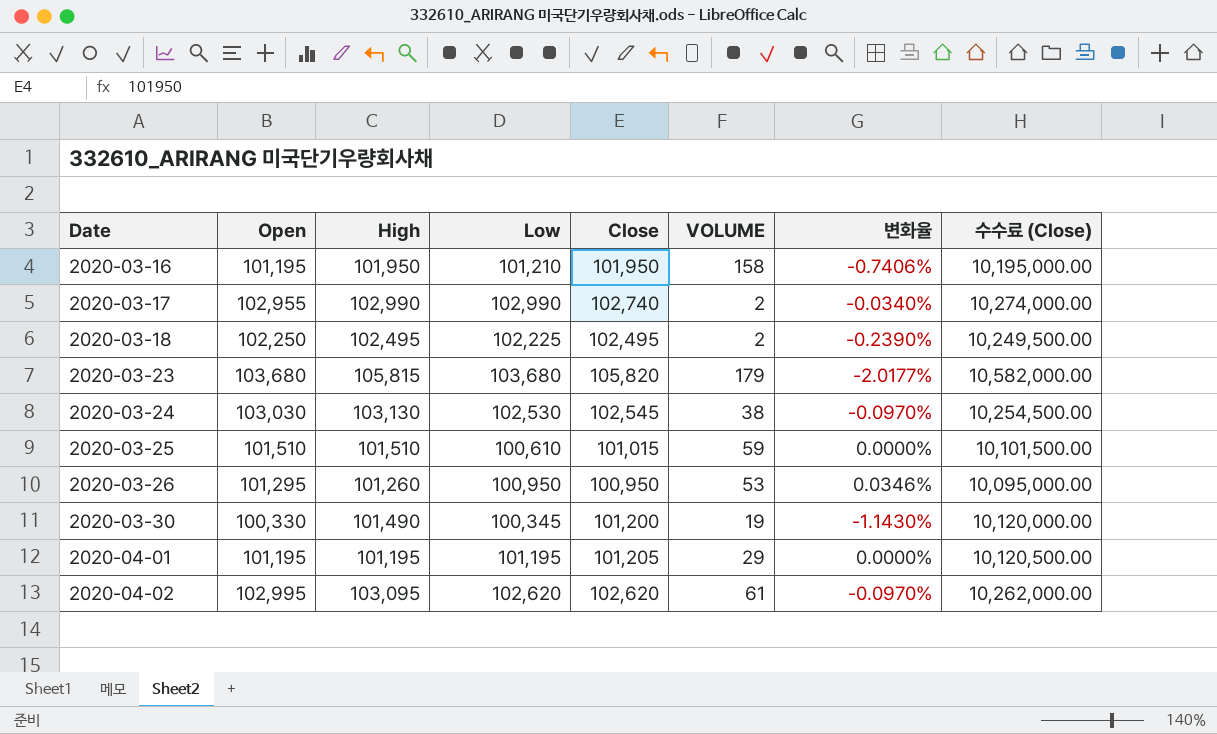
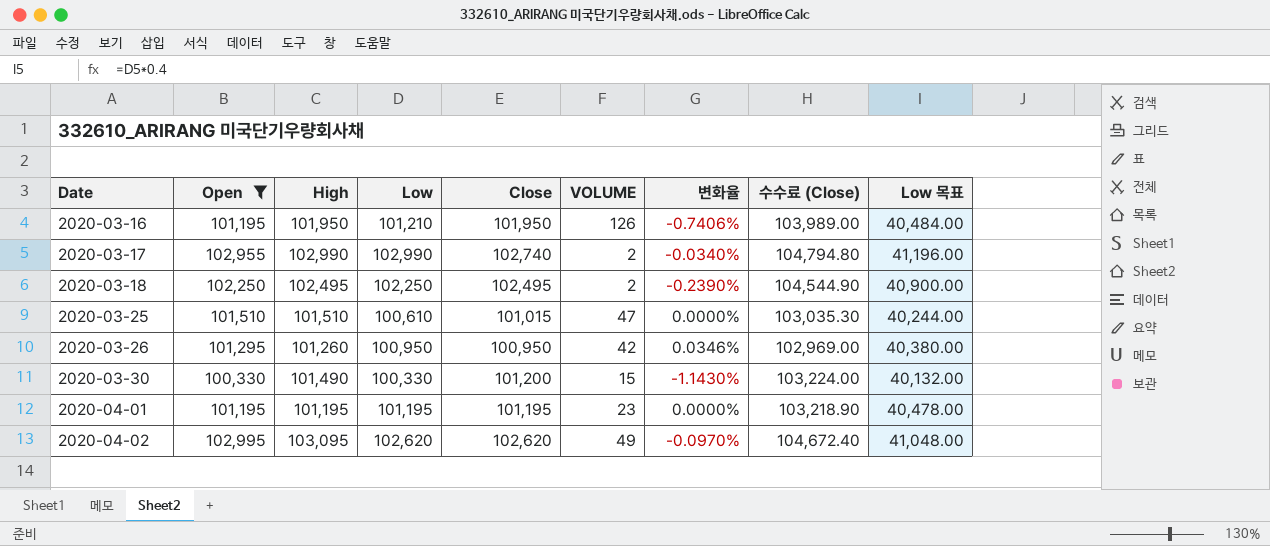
filter: none -> Open <= 102,995
column 수수료 (Close) | formula: [Close] * 100 -> [Close] * 1.02
column Low 목표 | formula: none -> [Low] * 0.4
2020-03-16 | VOLUME: 158 -> 126
2020-03-18 | Low: 102,225 -> 102,250
2020-03-25 | VOLUME: 59 -> 47
2020-03-26 | VOLUME: 53 -> 42
2020-03-30 | Low: 100,345 -> 100,330
2020-03-30 | VOLUME: 19 -> 15
2020-04-01 | Close: 101,205 -> 101,195
2020-04-01 | VOLUME: 29 -> 23
2020-04-02 | VOLUME: 61 -> 49

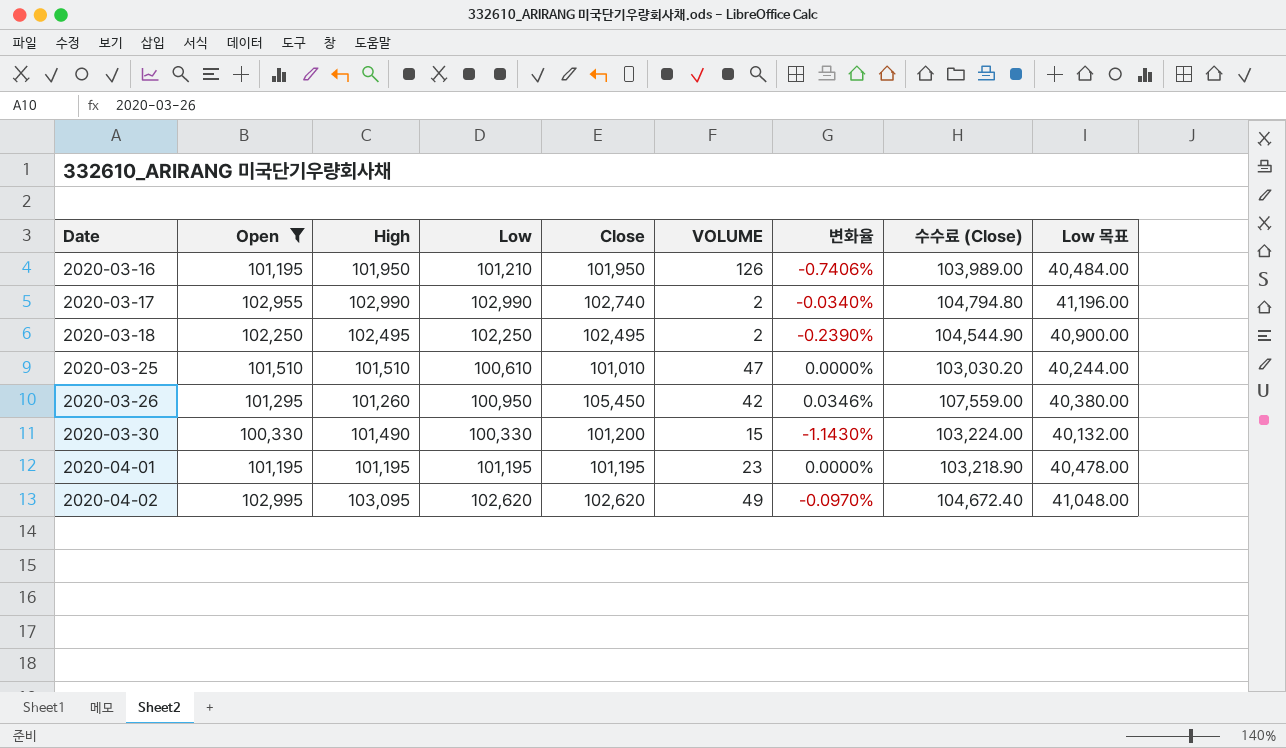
2020-03-25 | Close: 101,015 -> 101,010
2020-03-25 | 수수료 (Close): 103,035.30 -> 103,030.20
2020-03-26 | Close: 100,950 -> 105,450
2020-03-26 | 수수료 (Close): 102,969.00 -> 107,559.00

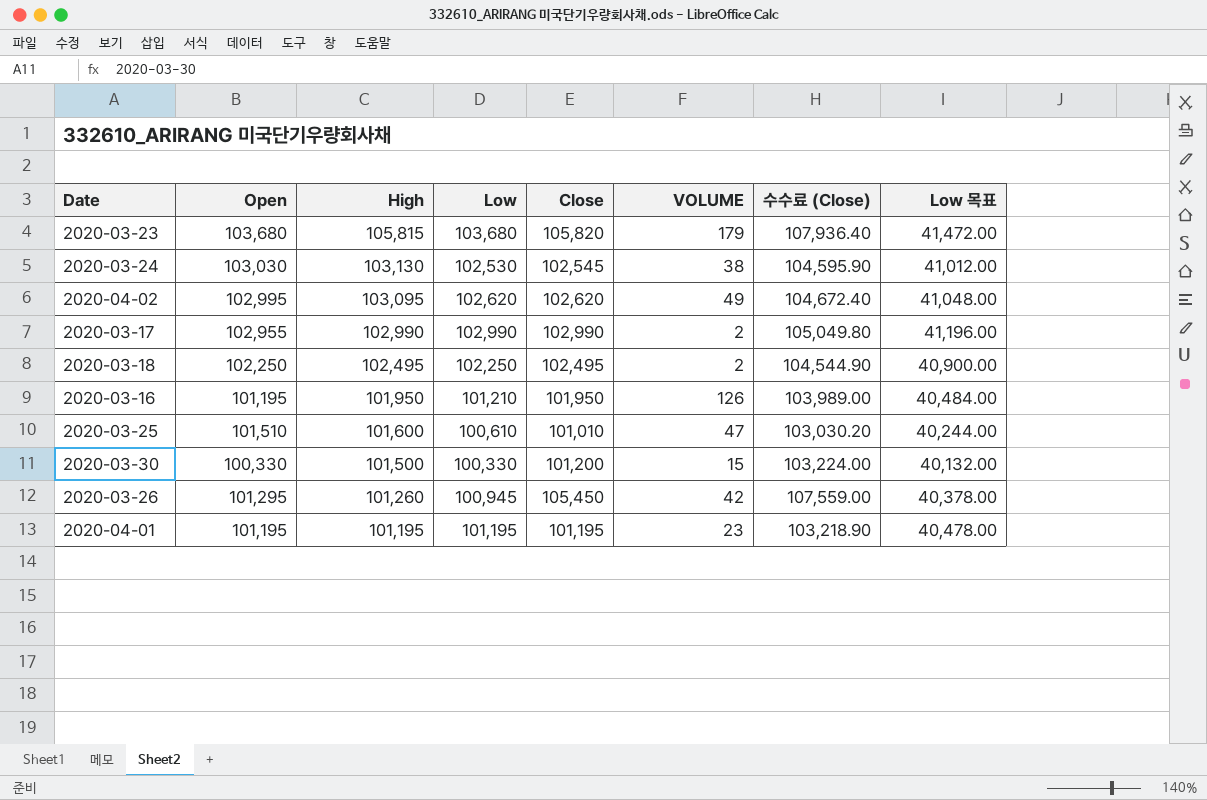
filter: Open <= 102,995 -> none
row order: Date ascending -> High descending
column 변화율 | formula: ([Open] - [High]) / [High] -> none
2020-03-17 | Close: 102,740 -> 102,990
2020-03-17 | 수수료 (Close): 104,794.80 -> 105,049.80
2020-03-25 | High: 101,510 -> 101,600
2020-03-30 | High: 101,490 -> 101,500
2020-03-26 | Low: 100,950 -> 100,945
2020-03-26 | Low 목표: 40,380.00 -> 40,378.00

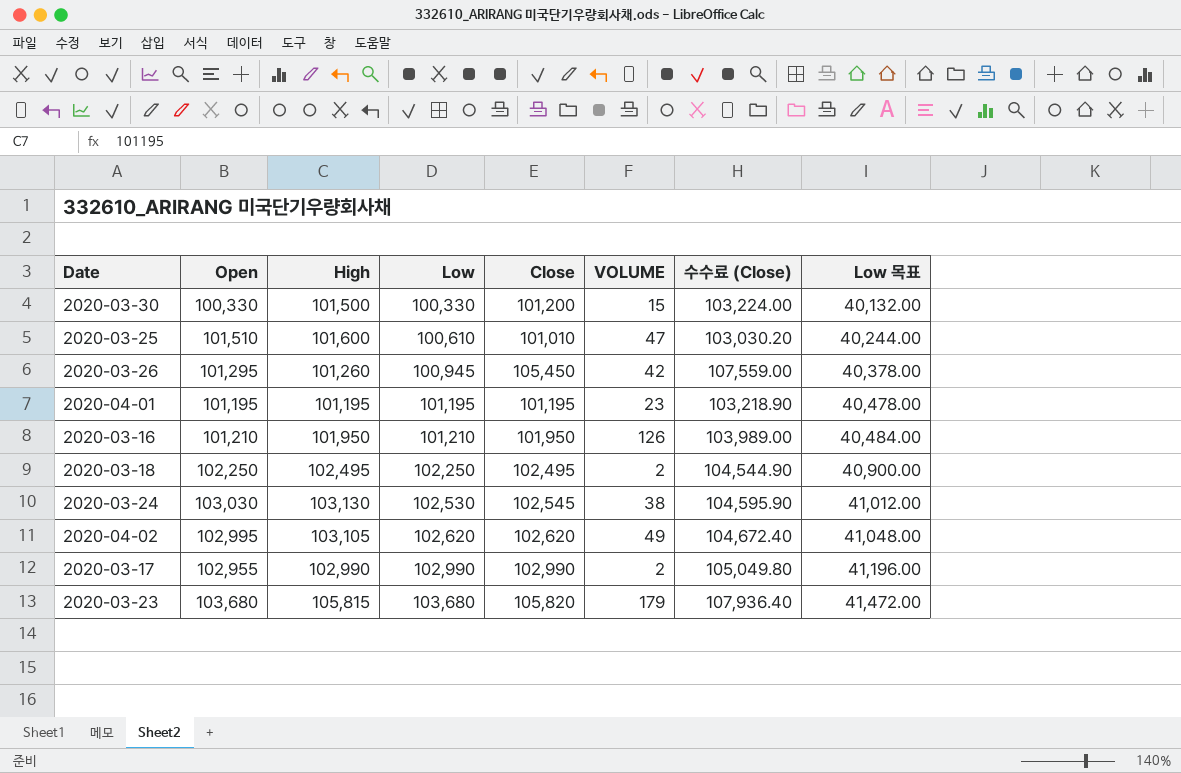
row order: High descending -> Low ascending
2020-03-16 | Open: 101,195 -> 101,210
2020-04-02 | High: 103,095 -> 103,105

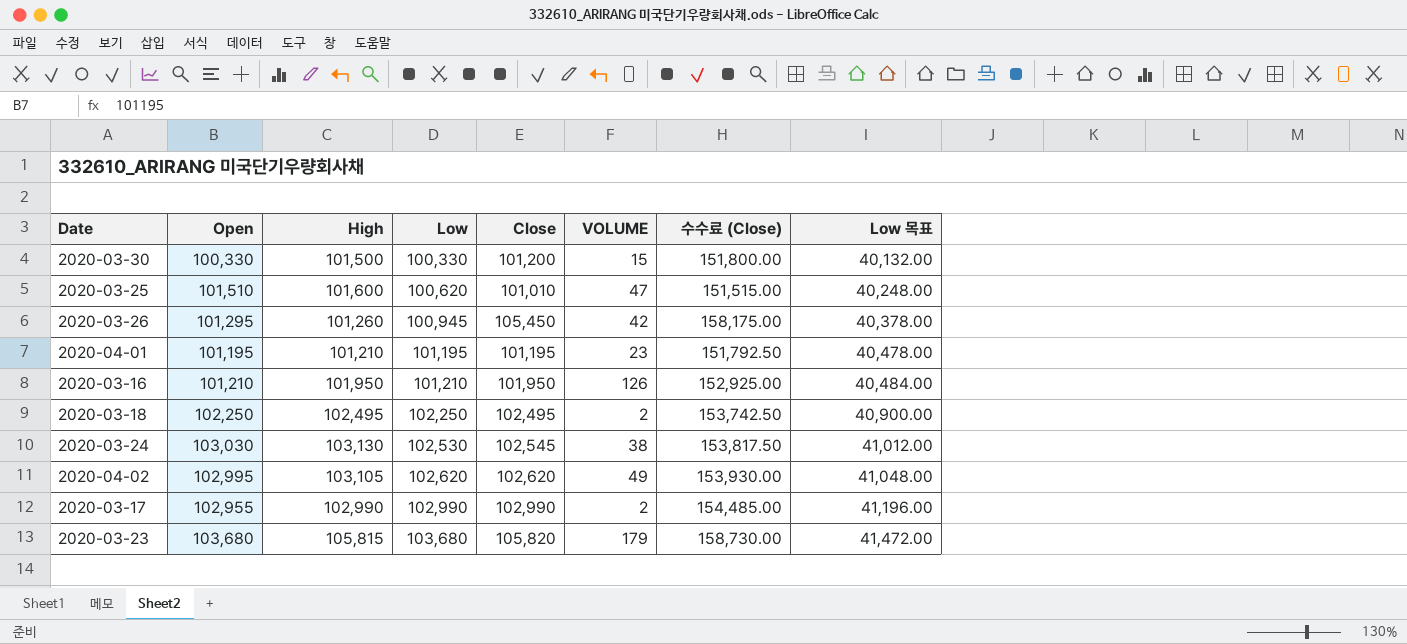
column 수수료 (Close) | formula: [Close] * 1.02 -> [Close] * 1.5
2020-03-25 | Low: 100,610 -> 100,620
2020-03-25 | Low 목표: 40,244.00 -> 40,248.00
2020-04-01 | High: 101,195 -> 101,210

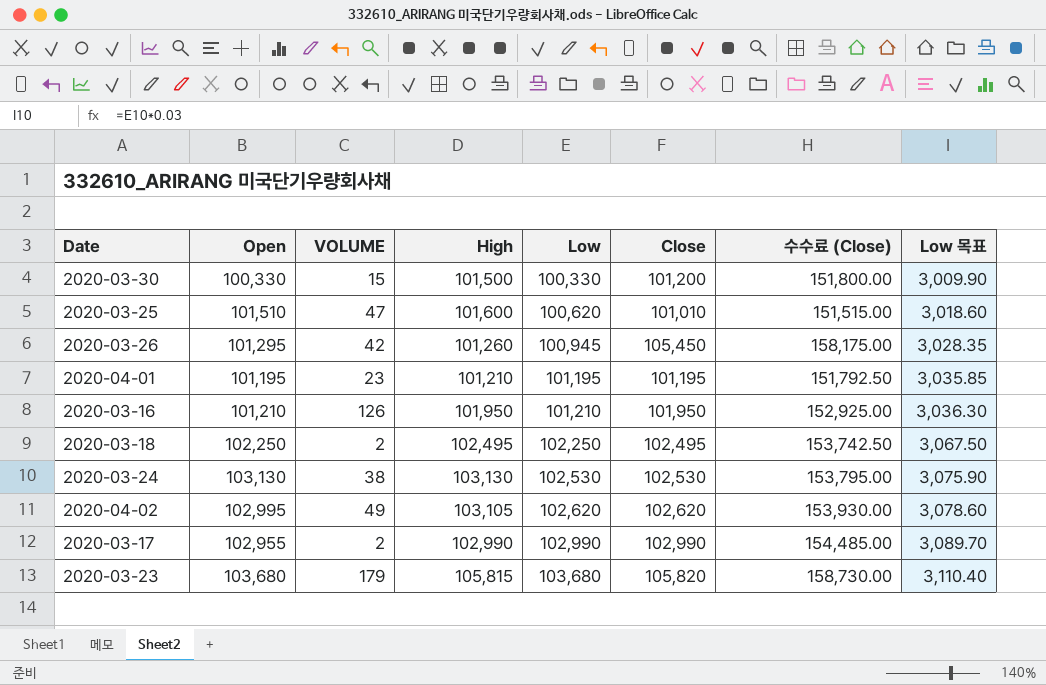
column VOLUME | position: 6 -> 3
column Low 목표 | formula: [Low] * 0.4 -> [Low] * 0.03
2020-03-24 | Open: 103,030 -> 103,130
2020-03-24 | Close: 102,545 -> 102,530
2020-03-24 | 수수료 (Close): 153,817.50 -> 153,795.00

